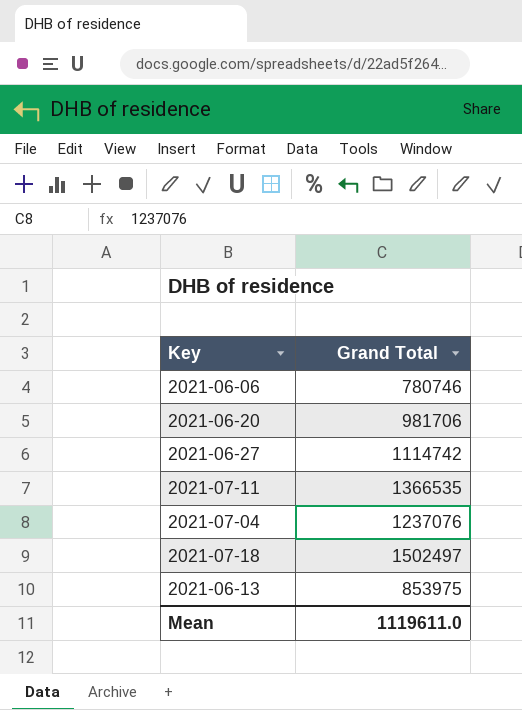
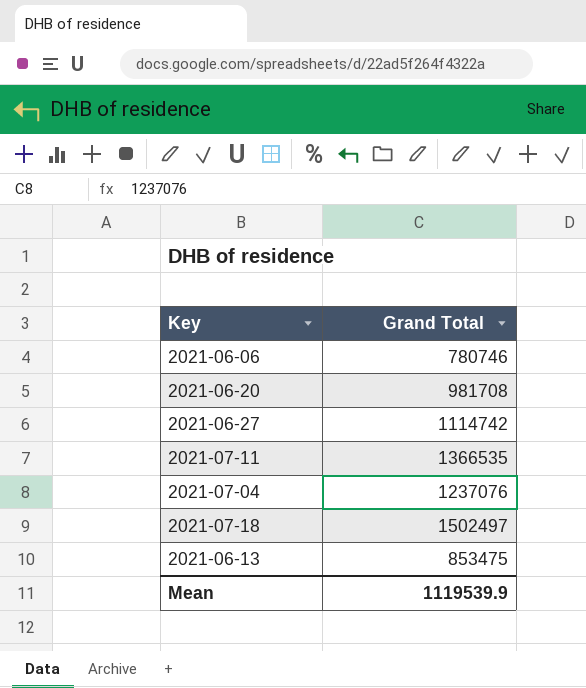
2021-06-20 | Grand Total: 981706 -> 981708
2021-06-13 | Grand Total: 853975 -> 853475
Mean | Grand Total: 1119611.0 -> 1119539.9

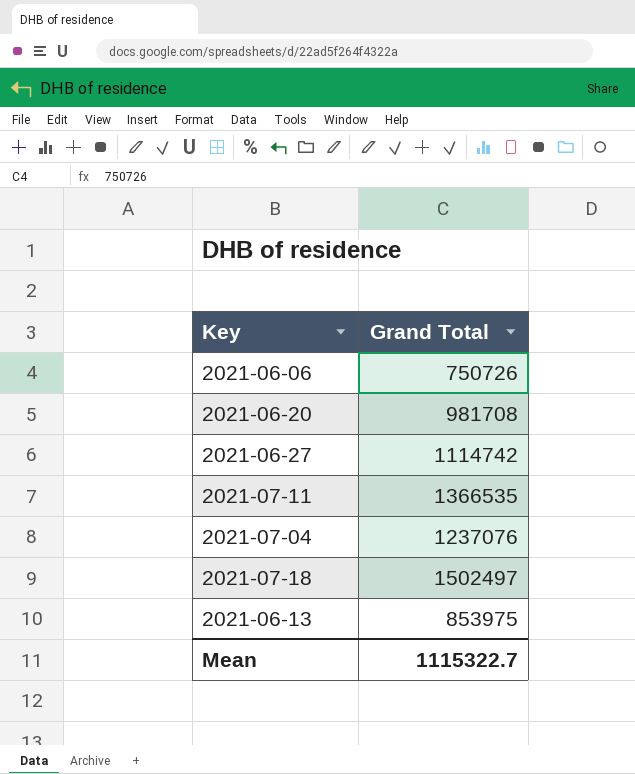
2021-06-06 | Grand Total: 780746 -> 750726
2021-06-13 | Grand Total: 853475 -> 853975
Mean | Grand Total: 1119539.9 -> 1115322.7

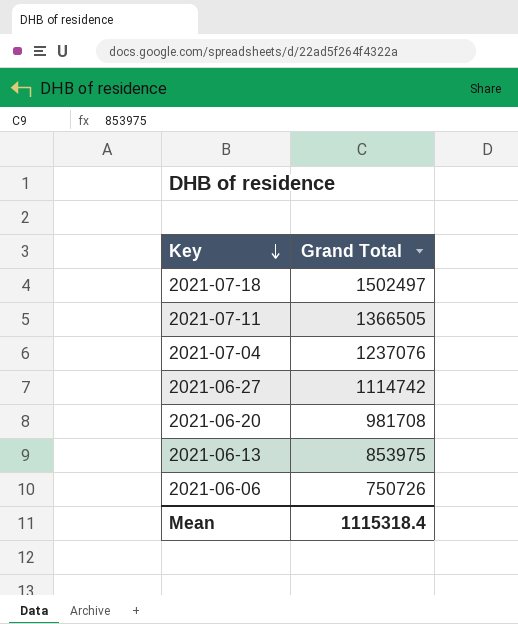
row order: none -> Key descending
2021-07-11 | Grand Total: 1366535 -> 1366505
Mean | Grand Total: 1115322.7 -> 1115318.4

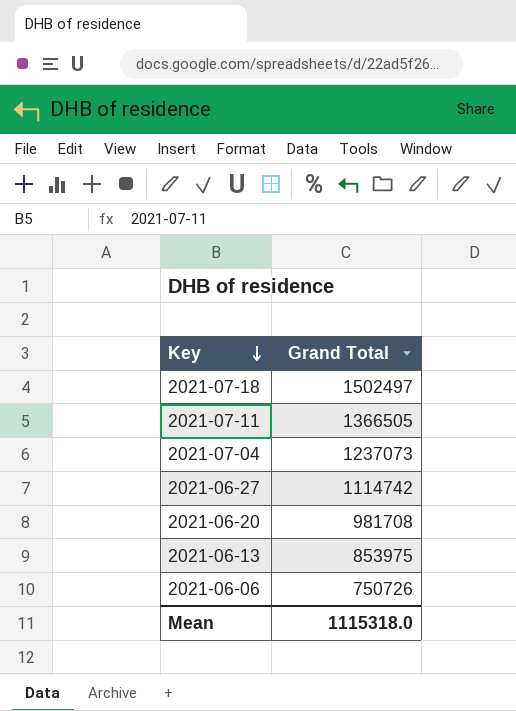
2021-07-04 | Grand Total: 1237076 -> 1237073
Mean | Grand Total: 1115318.4 -> 1115318.0

